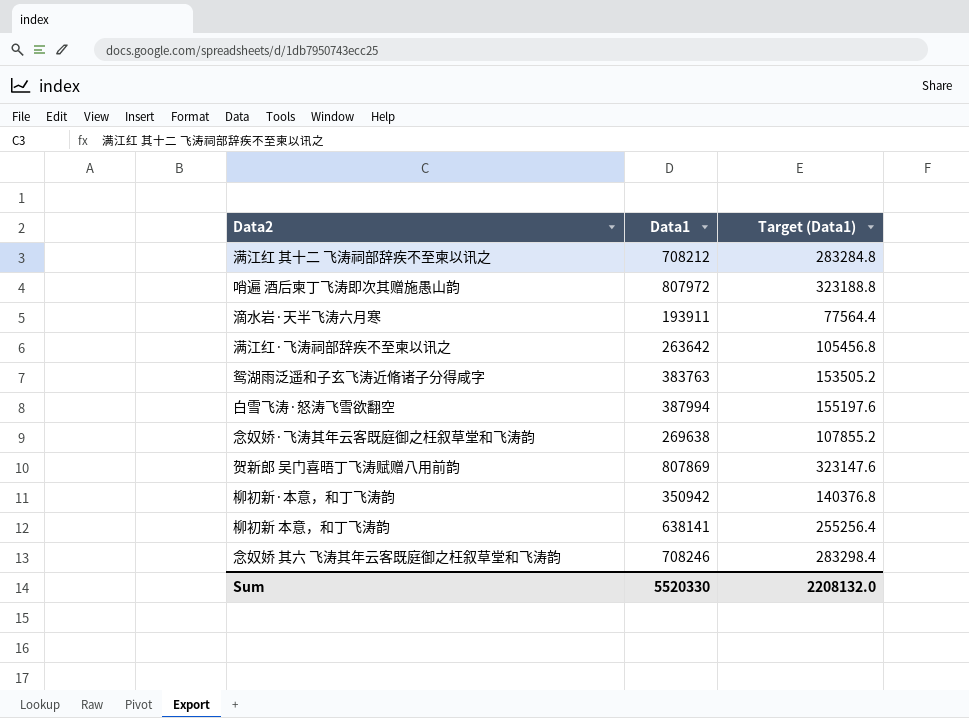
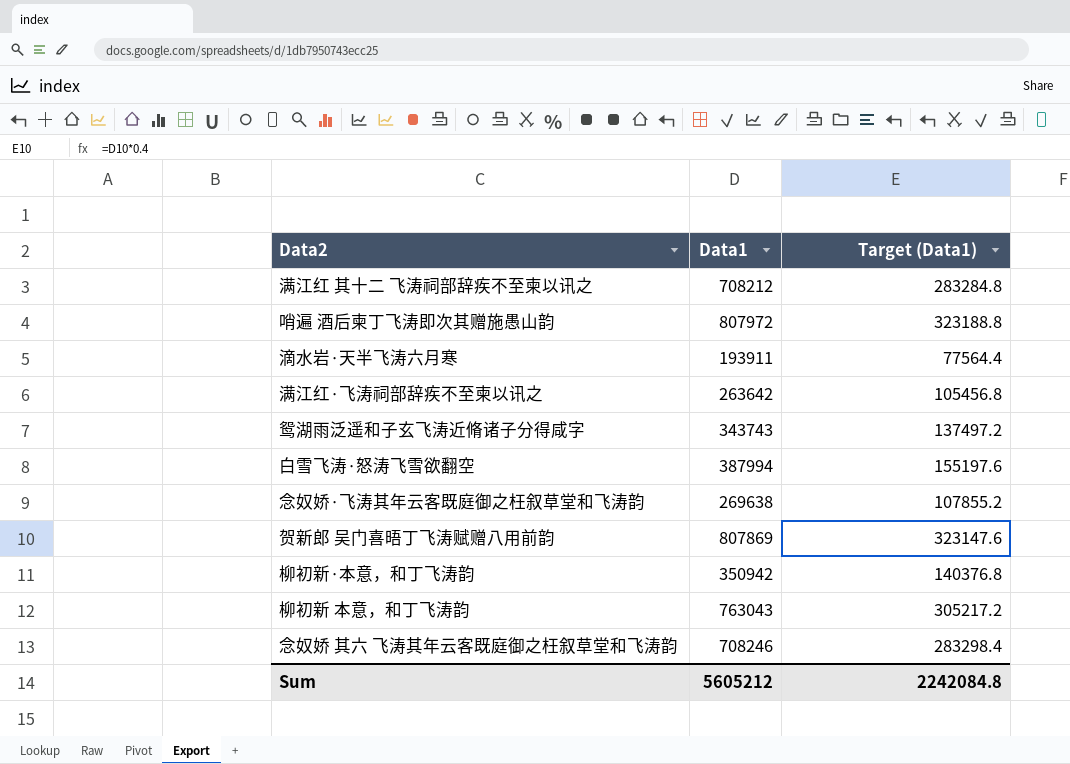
鸳湖雨泛遥和子玄飞涛近脩诸子分得咸字 | Data1: 383763 -> 343743
鸳湖雨泛遥和子玄飞涛近脩诸子分得咸字 | Target (Data1): 153505.2 -> 137497.2
柳初新 本意，和丁飞涛韵 | Data1: 638141 -> 763043
柳初新 本意，和丁飞涛韵 | Target (Data1): 255256.4 -> 305217.2
Sum | Data1: 5520330 -> 5605212
Sum | Target (Data1): 2208132.0 -> 2242084.8

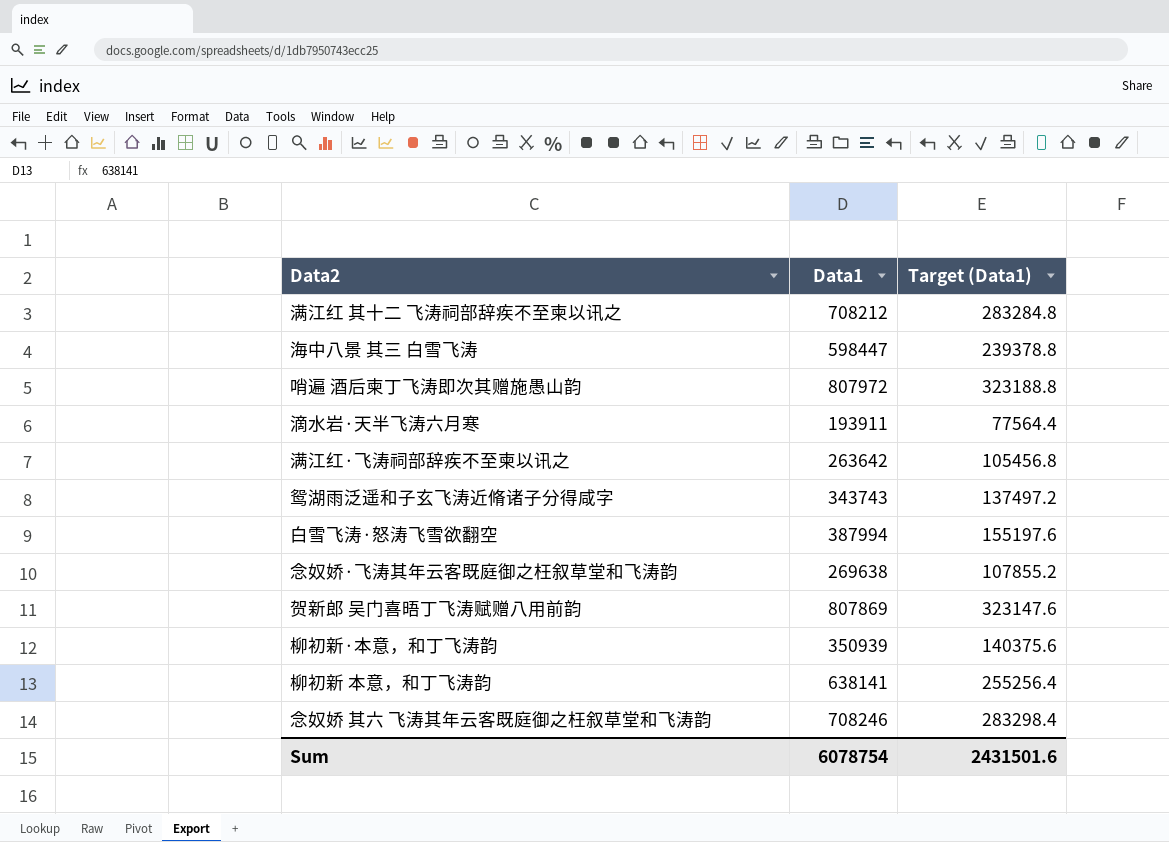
row 海中八景 其三 白雪飞涛: none -> 598447 | 239378.8
柳初新·本意，和丁飞涛韵 | Data1: 350942 -> 350939
柳初新·本意，和丁飞涛韵 | Target (Data1): 140376.8 -> 140375.6
柳初新 本意，和丁飞涛韵 | Data1: 763043 -> 638141
柳初新 本意，和丁飞涛韵 | Target (Data1): 305217.2 -> 255256.4
Sum | Data1: 5605212 -> 6078754
Sum | Target (Data1): 2242084.8 -> 2431501.6

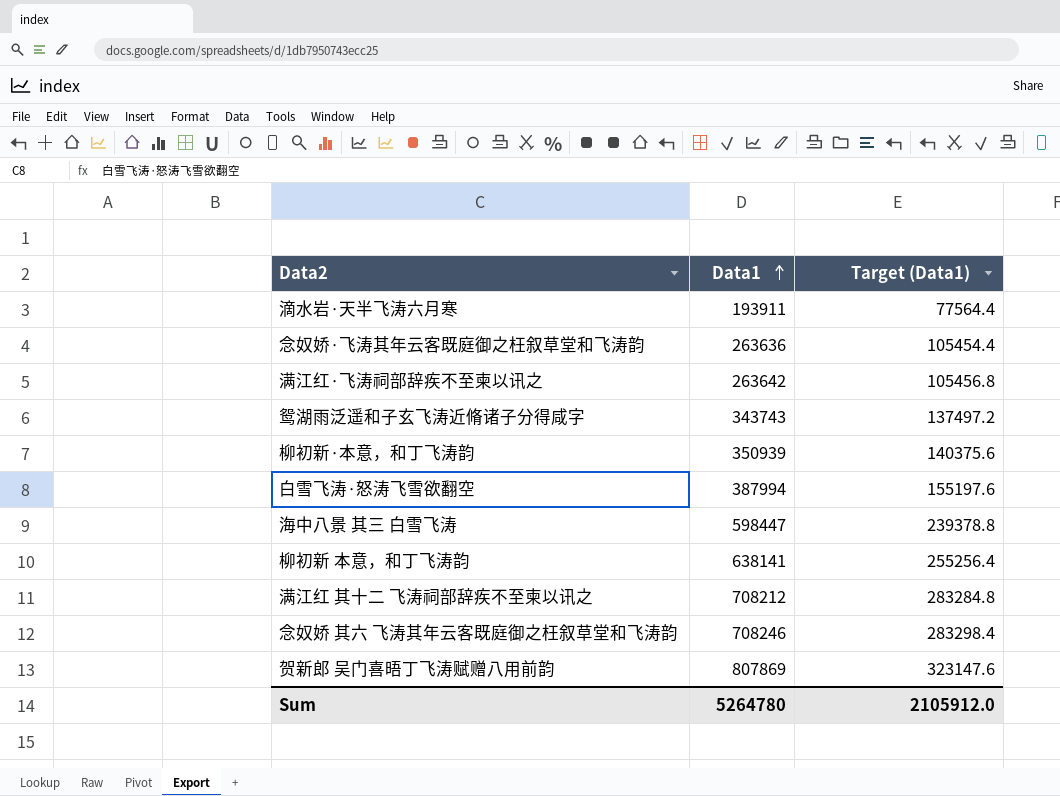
row order: none -> Data1 ascending
row 哨遍 酒后柬丁飞涛即次其赠施愚山韵: 807972 | 323188.8 -> none
念奴娇·飞涛其年云客既庭御之枉叙草堂和飞涛韵 | Data1: 269638 -> 263636
念奴娇·飞涛其年云客既庭御之枉叙草堂和飞涛韵 | Target (Data1): 107855.2 -> 105454.4
Sum | Data1: 6078754 -> 5264780
Sum | Target (Data1): 2431501.6 -> 2105912.0

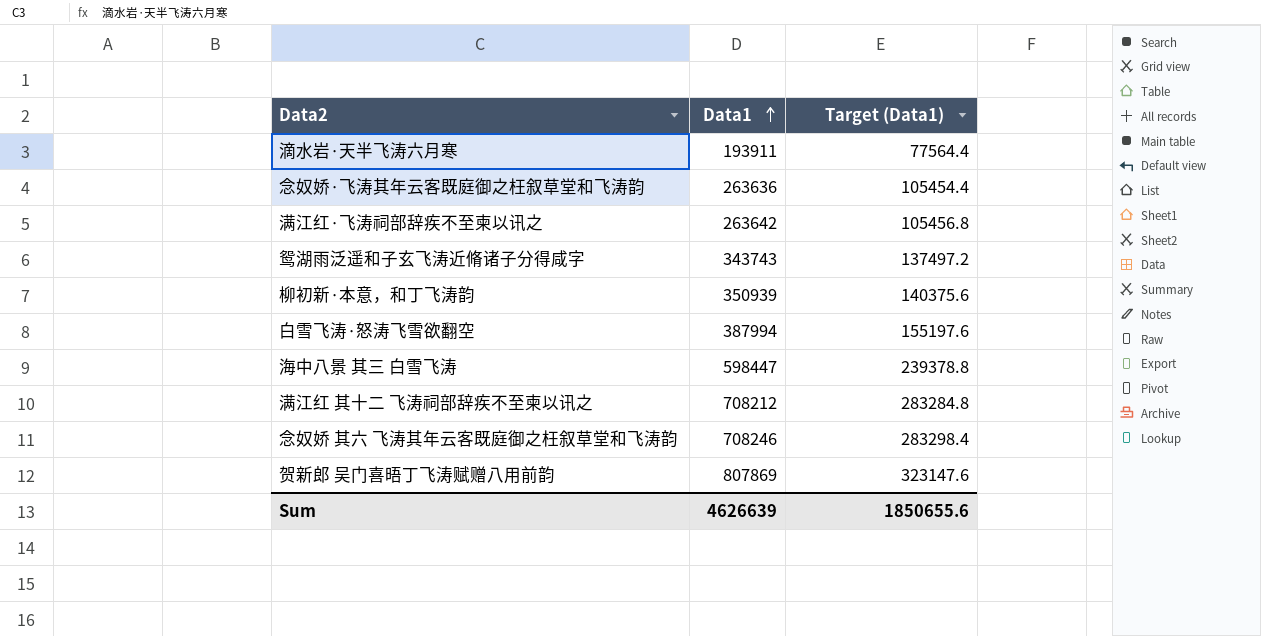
row 柳初新 本意，和丁飞涛韵: 638141 | 255256.4 -> none
Sum | Data1: 5264780 -> 4626639
Sum | Target (Data1): 2105912.0 -> 1850655.6

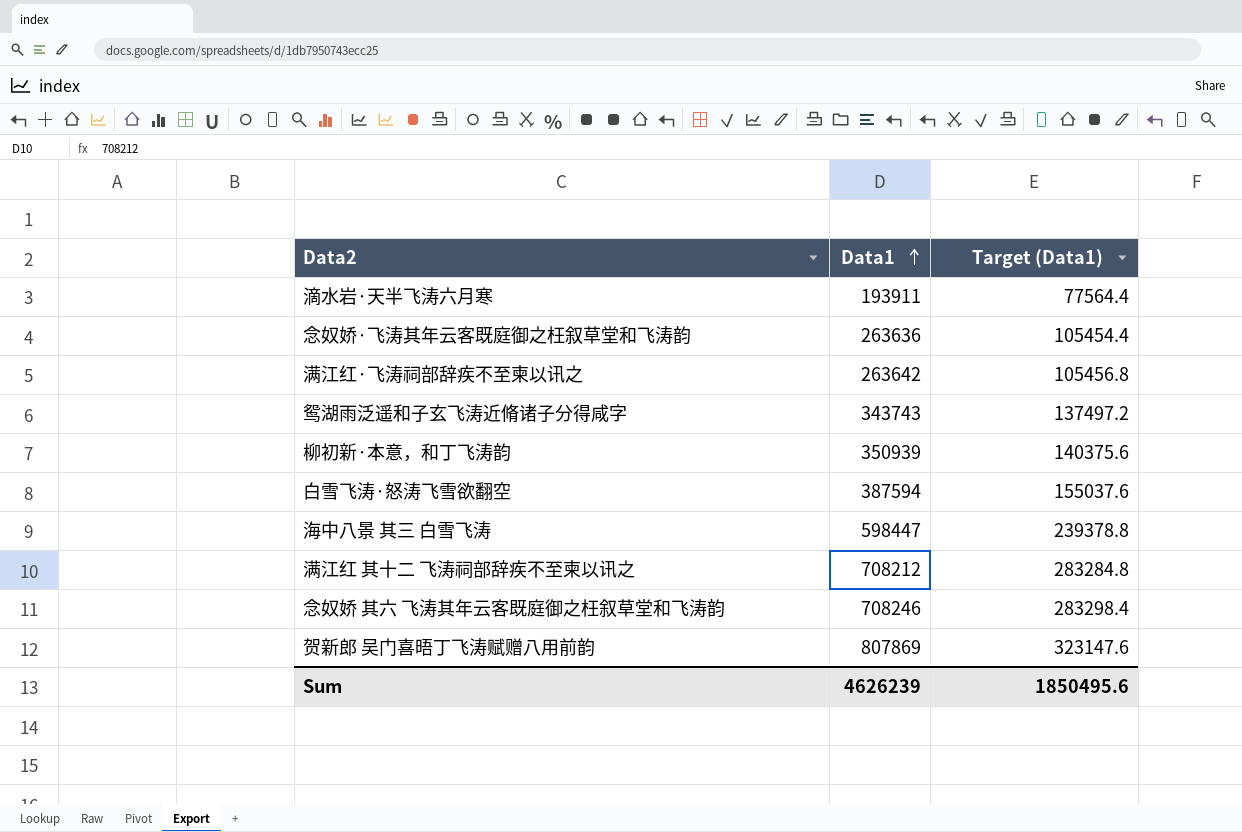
白雪飞涛·怒涛飞雪欲翻空 | Data1: 387994 -> 387594
白雪飞涛·怒涛飞雪欲翻空 | Target (Data1): 155197.6 -> 155037.6
Sum | Data1: 4626639 -> 4626239
Sum | Target (Data1): 1850655.6 -> 1850495.6

